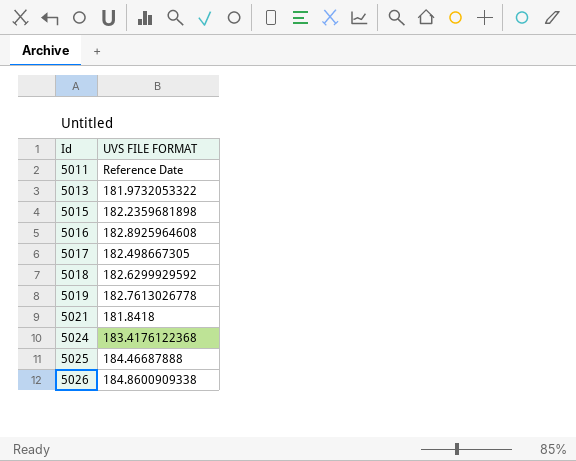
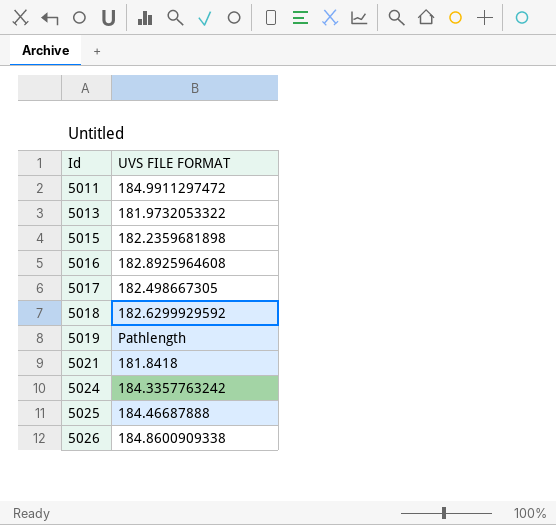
5011 | UVS FILE FORMAT: Reference Date -> 184.9911297472
5019 | UVS FILE FORMAT: 182.7613026778 -> Pathlength
5024 | UVS FILE FORMAT: 183.4176122368 -> 184.3357763242

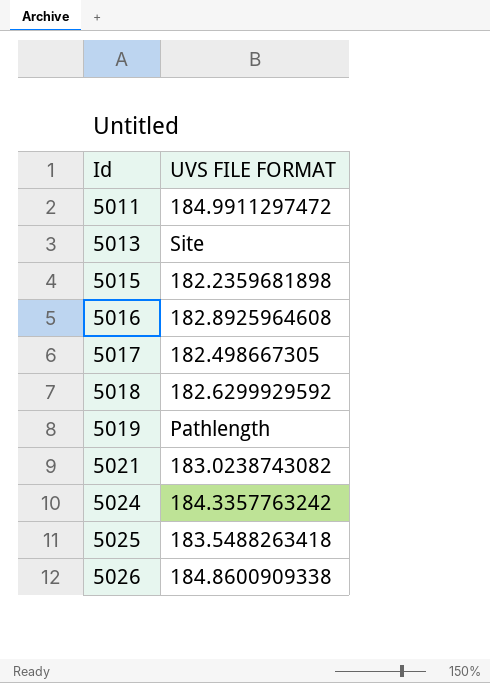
5013 | UVS FILE FORMAT: 181.9732053322 -> Site
5021 | UVS FILE FORMAT: 181.8418 -> 183.0238743082
5025 | UVS FILE FORMAT: 184.46687888 -> 183.5488263418

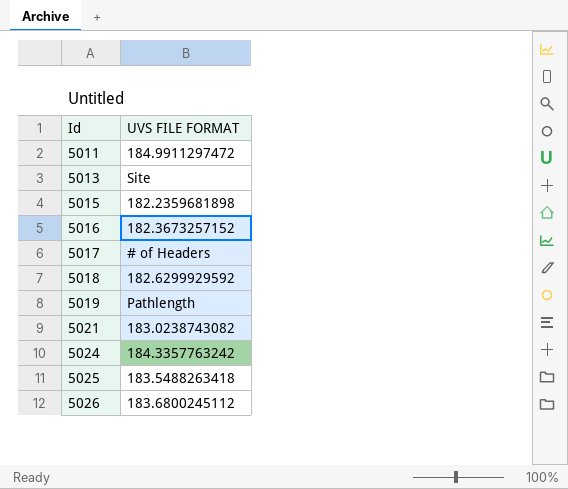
5016 | UVS FILE FORMAT: 182.8925964608 -> 182.3673257152
5017 | UVS FILE FORMAT: 182.498667305 -> # of Headers
5026 | UVS FILE FORMAT: 184.8600909338 -> 183.6800245112

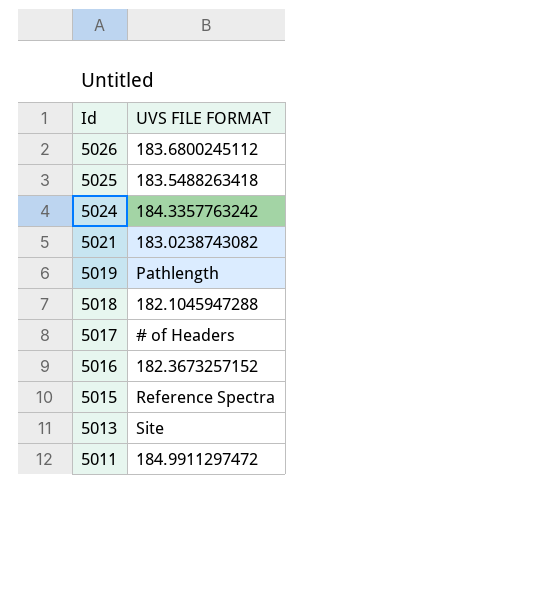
row order: Id ascending -> Id descending
5018 | UVS FILE FORMAT: 182.6299929592 -> 182.1045947288
5015 | UVS FILE FORMAT: 182.2359681898 -> Reference Spectra

